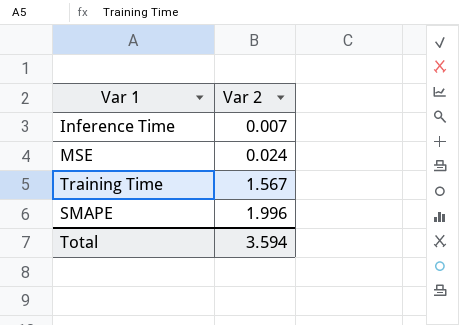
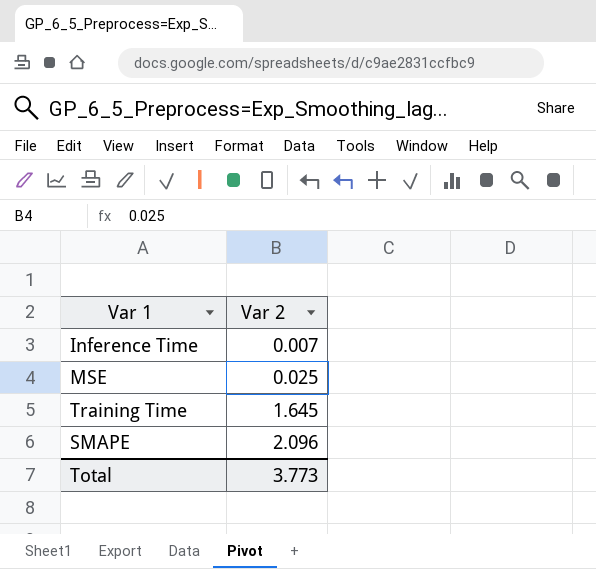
MSE | Var 2: 0.024 -> 0.025
Training Time | Var 2: 1.567 -> 1.645
SMAPE | Var 2: 1.996 -> 2.096
Total | Var 2: 3.594 -> 3.773

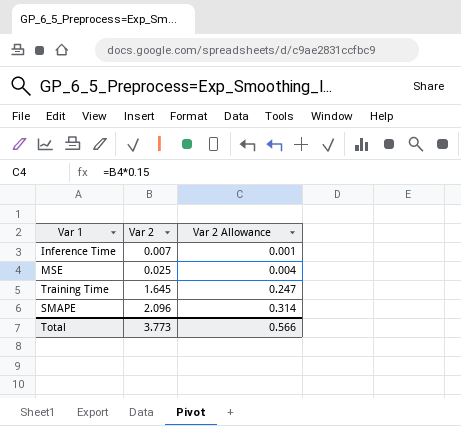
column Var 2 Allowance | formula: none -> [Var 2] * 0.15

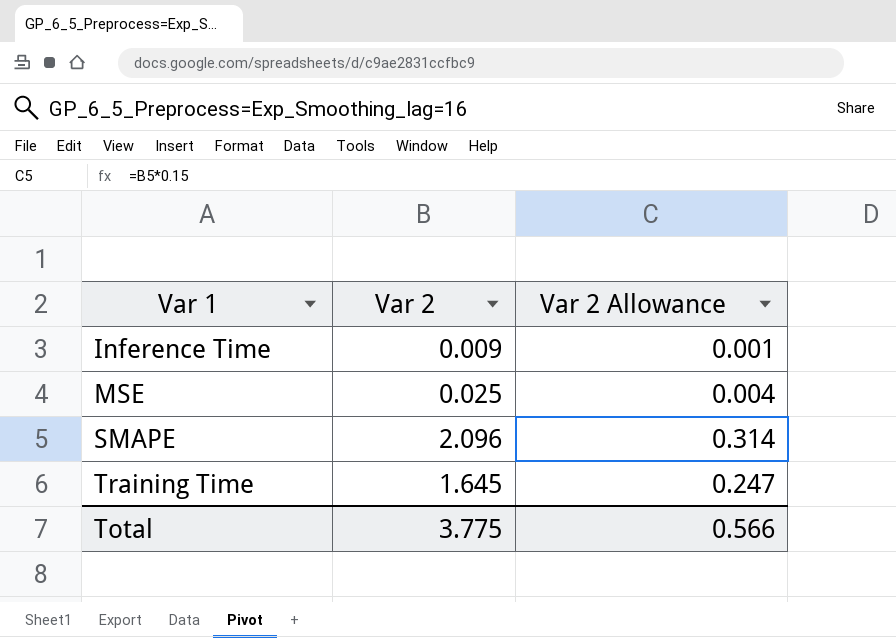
row order: Var 2 ascending -> Var 1 ascending
Inference Time | Var 2: 0.007 -> 0.009
Total | Var 2: 3.773 -> 3.775

